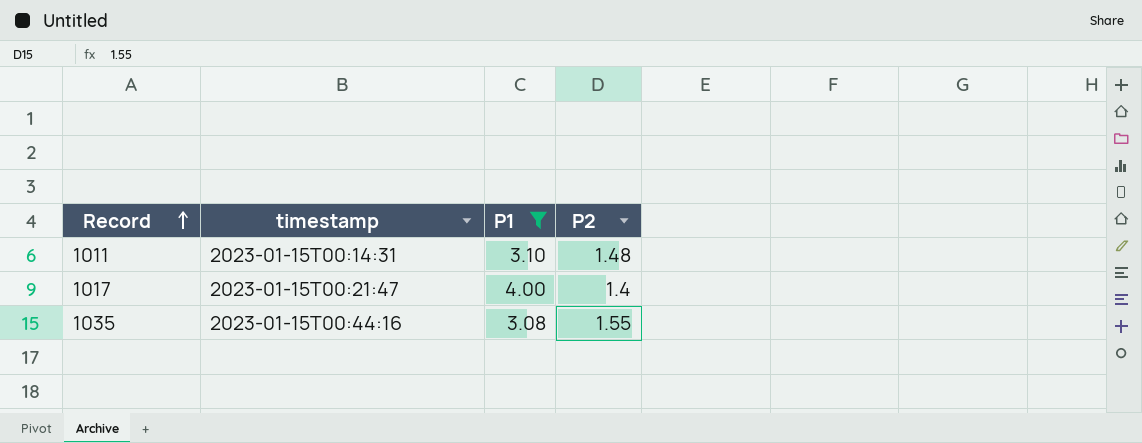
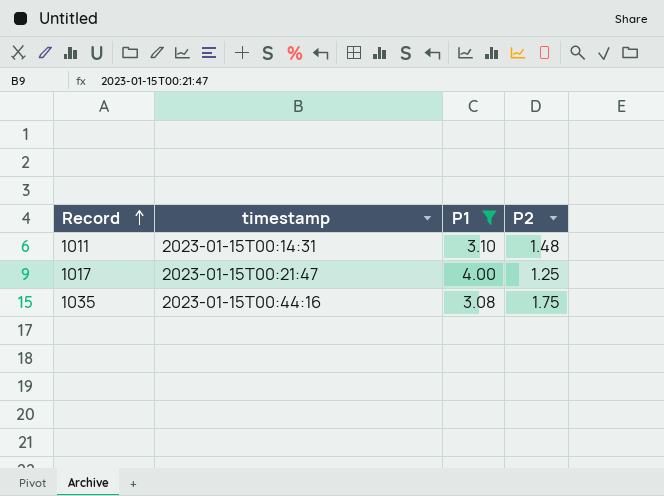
1017 | P2: 1.4 -> 1.25
1035 | P2: 1.55 -> 1.75

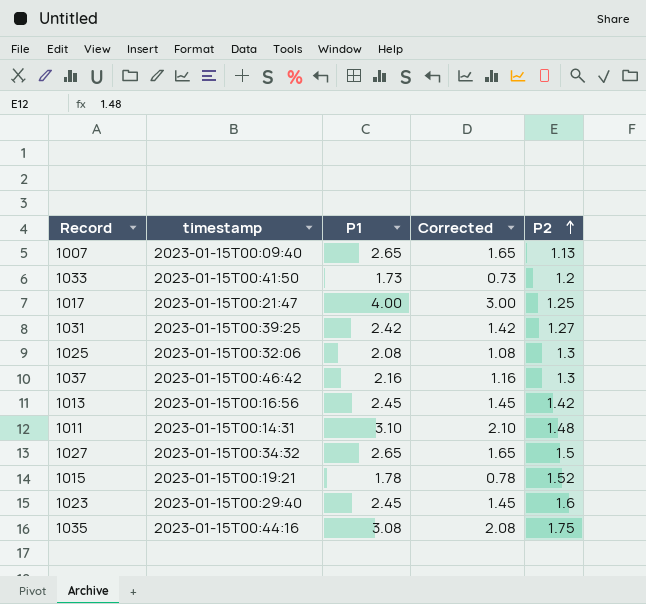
filter: P1 >= 3.08 -> none
row order: Record ascending -> P2 ascending
column Corrected | formula: none -> [P1] - 1

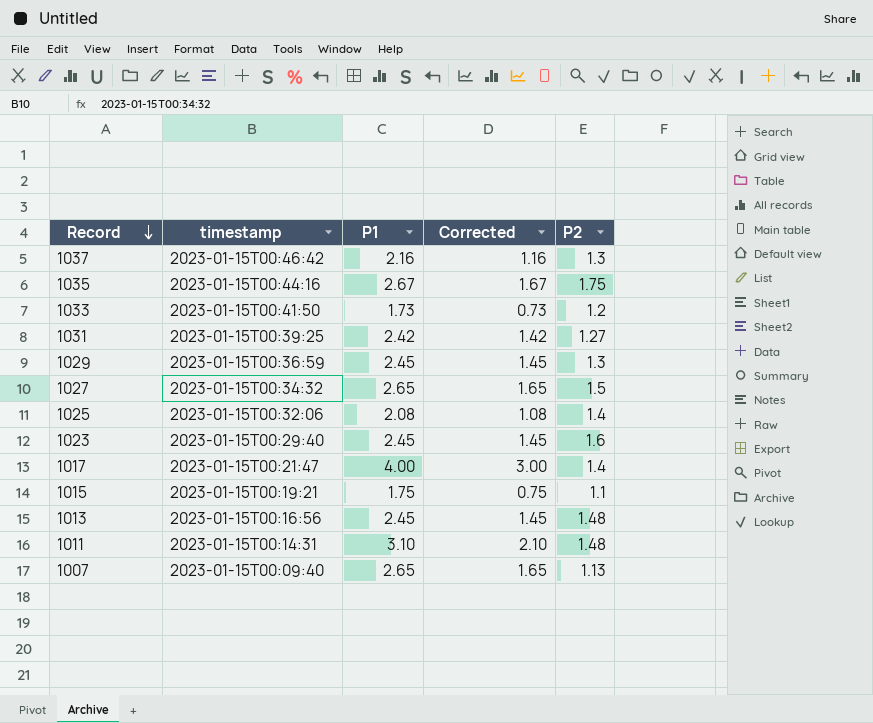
row order: P2 ascending -> Record descending
1035 | P1: 3.08 -> 2.67
1035 | Corrected: 2.08 -> 1.67
row 1029: none -> 2023-01-15T00:36:59 | 2.45 | 1.45 | 1.3
1025 | P2: 1.3 -> 1.4
1017 | P2: 1.25 -> 1.4
1015 | P1: 1.78 -> 1.75
1015 | Corrected: 0.78 -> 0.75
1015 | P2: 1.52 -> 1.1
1013 | P2: 1.42 -> 1.48

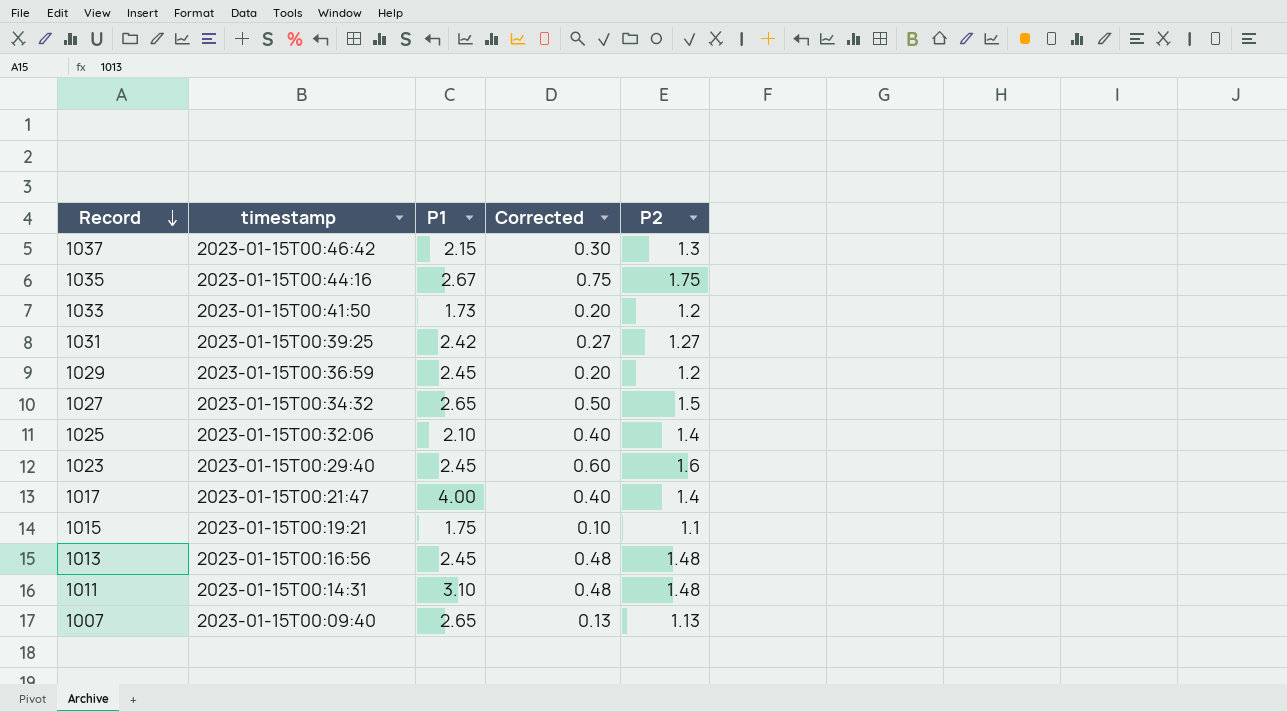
column Corrected | formula: [P1] - 1 -> [P2] - 1
1037 | P1: 2.16 -> 2.15
1029 | P2: 1.3 -> 1.2
1025 | P1: 2.08 -> 2.10

